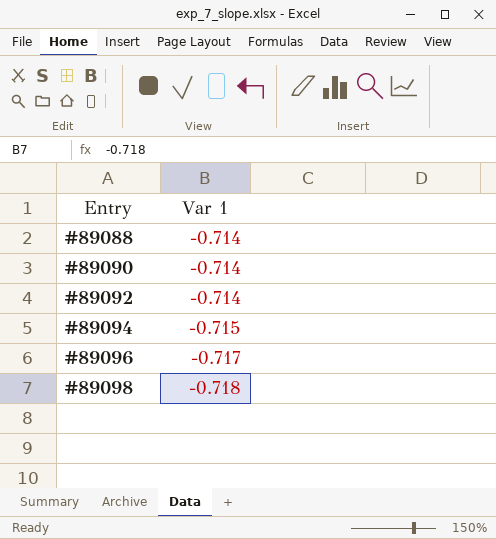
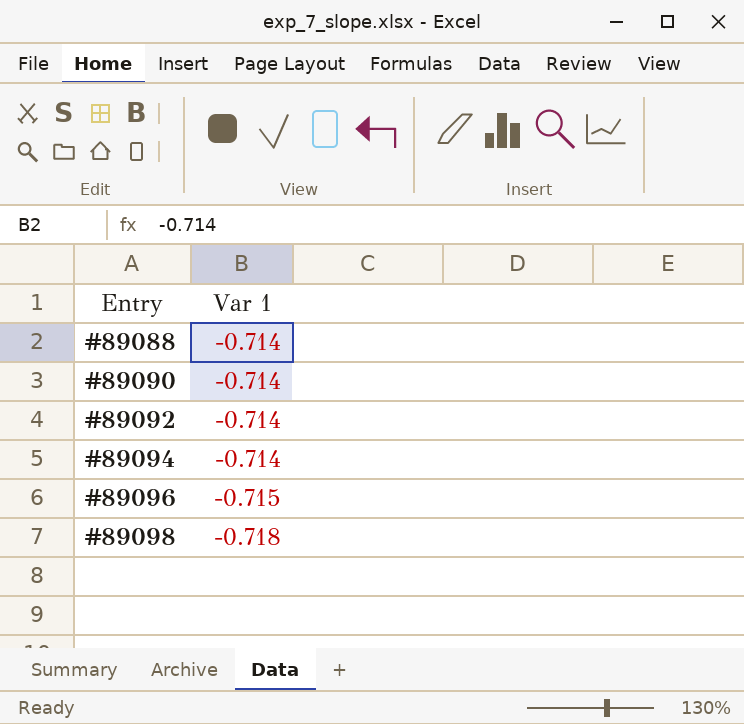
#89094 | Var 1: -0.715 -> -0.714
#89096 | Var 1: -0.717 -> -0.715

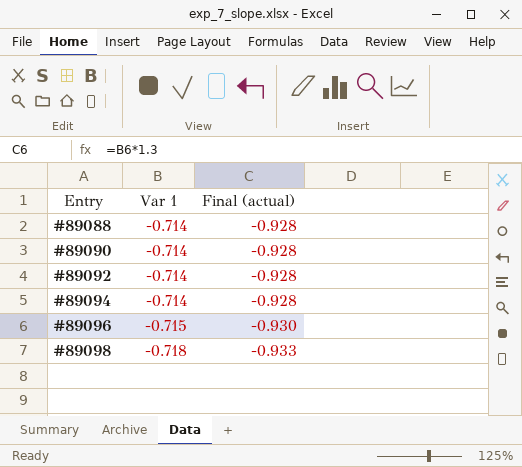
column Final (actual) | formula: none -> [Var 1] * 1.3

